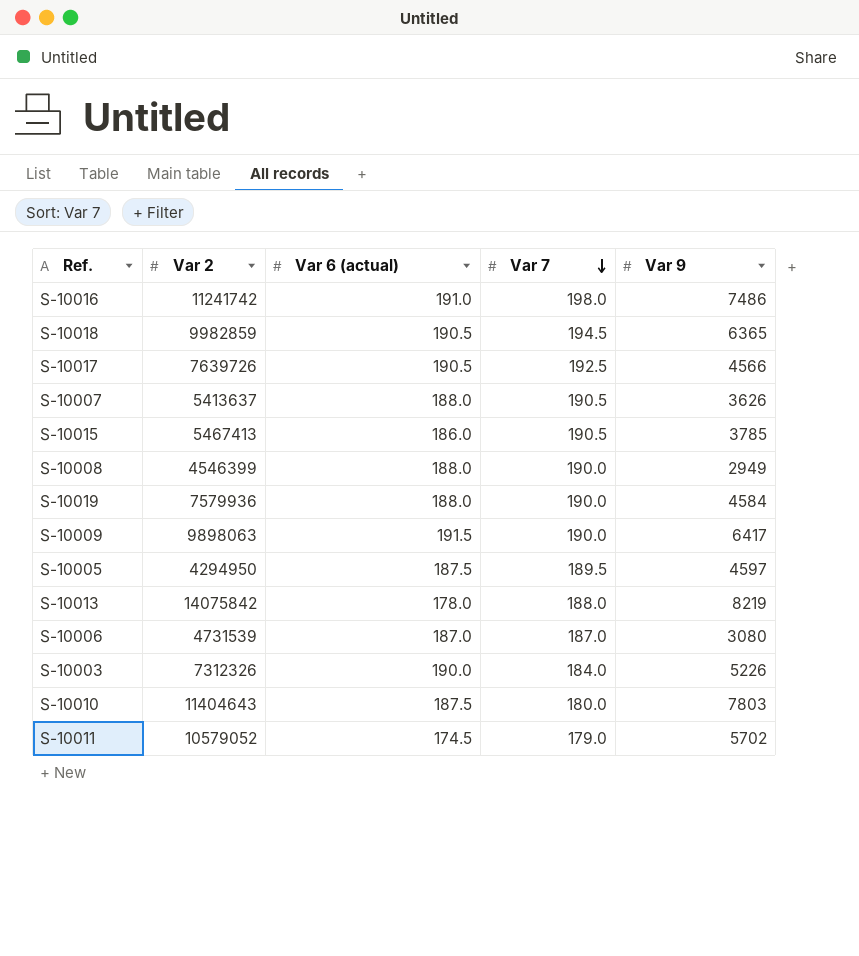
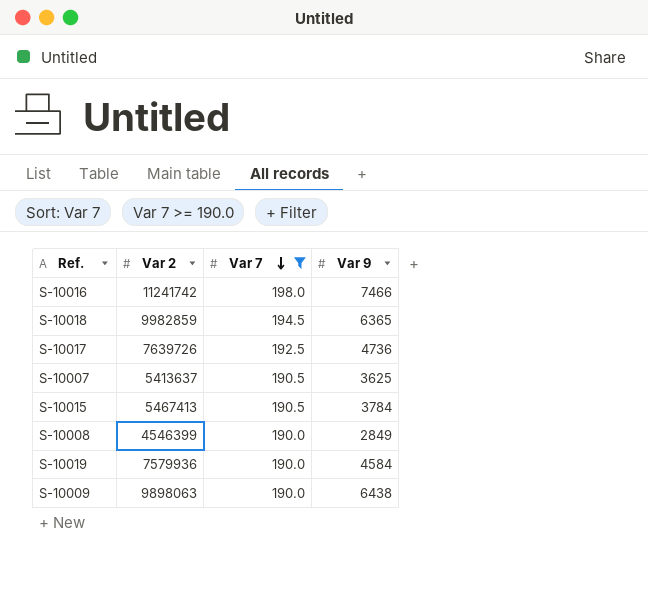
filter: none -> Var 7 >= 190.0
column Var 6 (actual) | position: 3 -> none
S-10016 | Var 9: 7486 -> 7466
S-10017 | Var 9: 4566 -> 4736
S-10007 | Var 9: 3626 -> 3625
S-10015 | Var 9: 3785 -> 3784
S-10008 | Var 9: 2949 -> 2849
S-10009 | Var 9: 6417 -> 6438

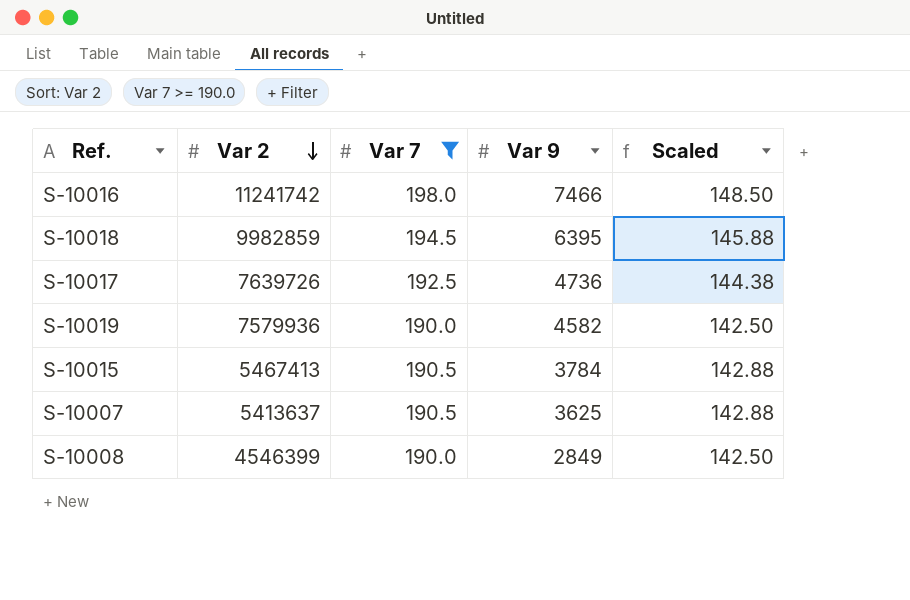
row order: Var 7 descending -> Var 2 descending
column Scaled | formula: none -> [Var 7] * 0.75
row S-10009: 9898063 | 190.0 | 6438 -> none
S-10018 | Var 9: 6365 -> 6395
S-10019 | Var 9: 4584 -> 4582

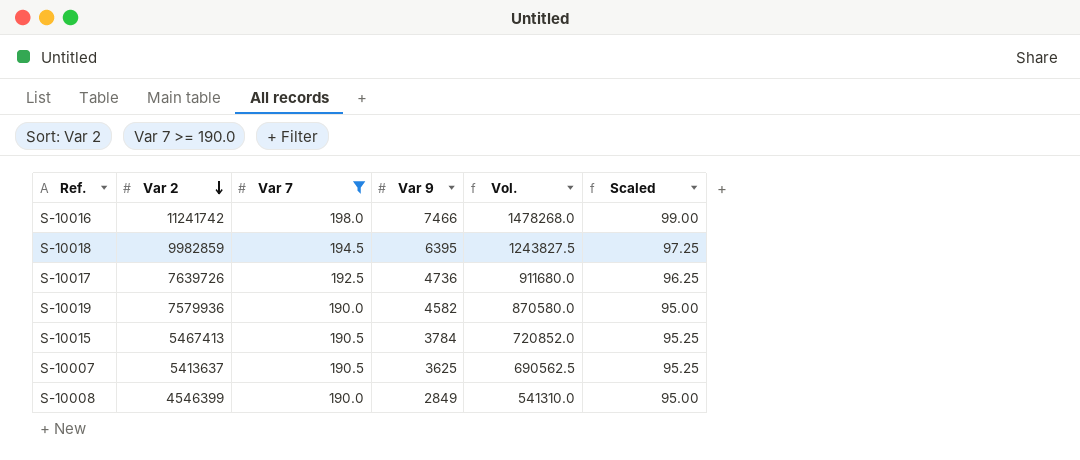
column Vol. | formula: none -> [Var 7] * [Var 9]
column Scaled | formula: [Var 7] * 0.75 -> [Var 7] * 0.5

